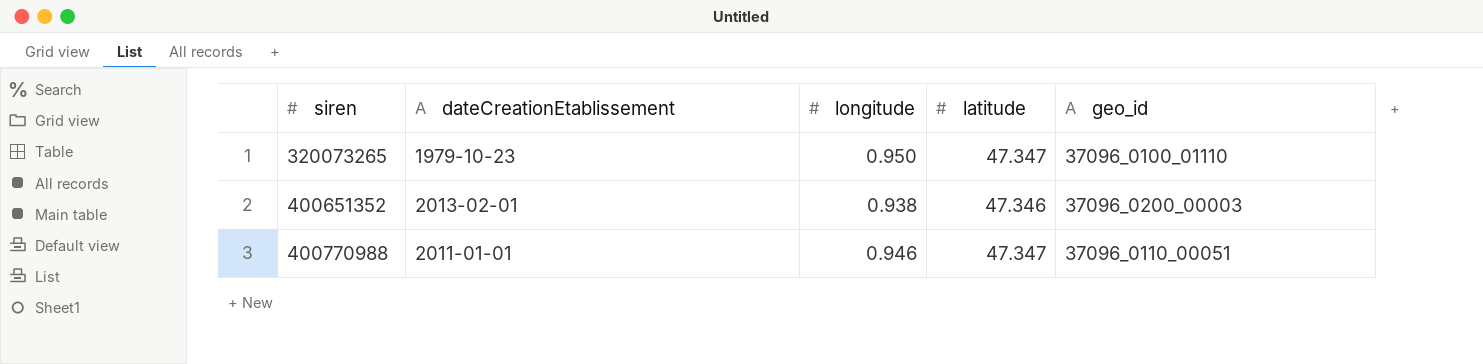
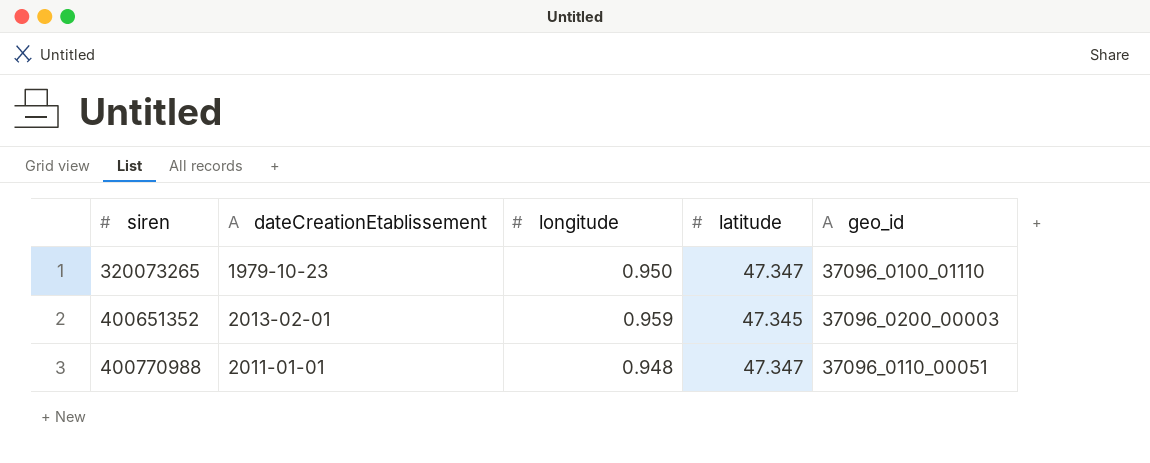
400651352 | longitude: 0.938 -> 0.959
400651352 | latitude: 47.346 -> 47.345
400770988 | longitude: 0.946 -> 0.948

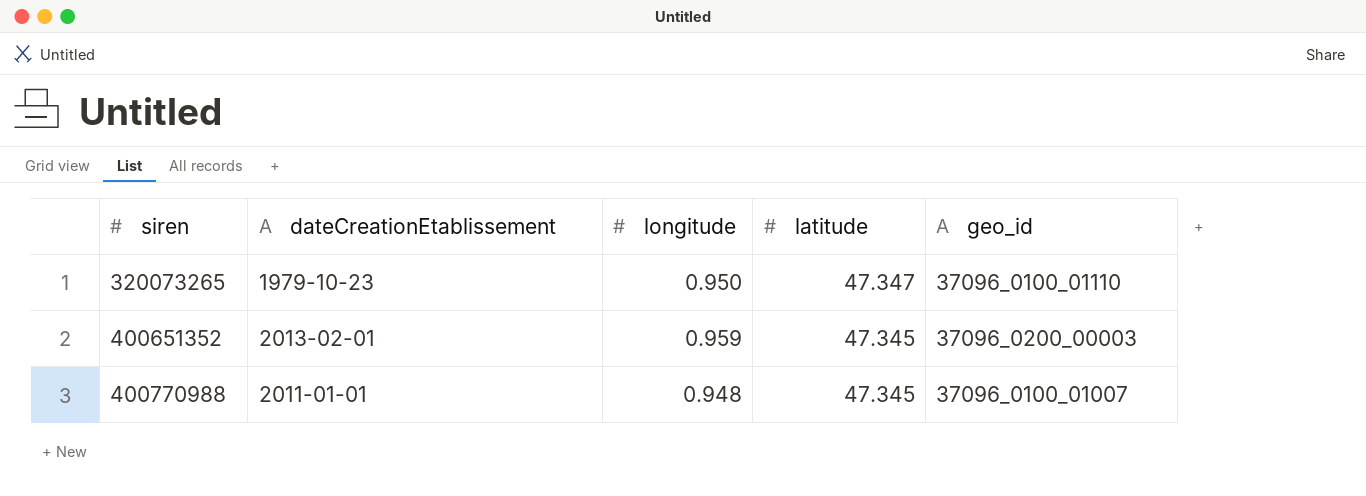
400770988 | latitude: 47.347 -> 47.345
400770988 | geo_id: 37096_0110_00051 -> 37096_0100_01007

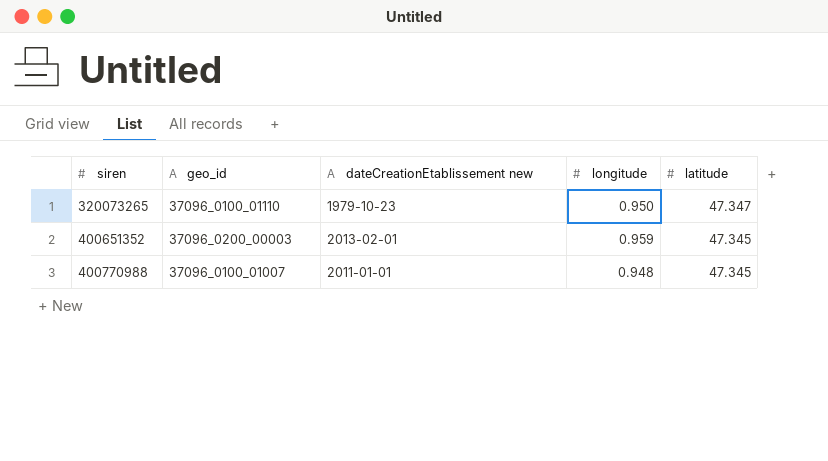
column geo_id | position: 5 -> 2
column name: dateCreationEtablissement -> dateCreationEtablissement new

